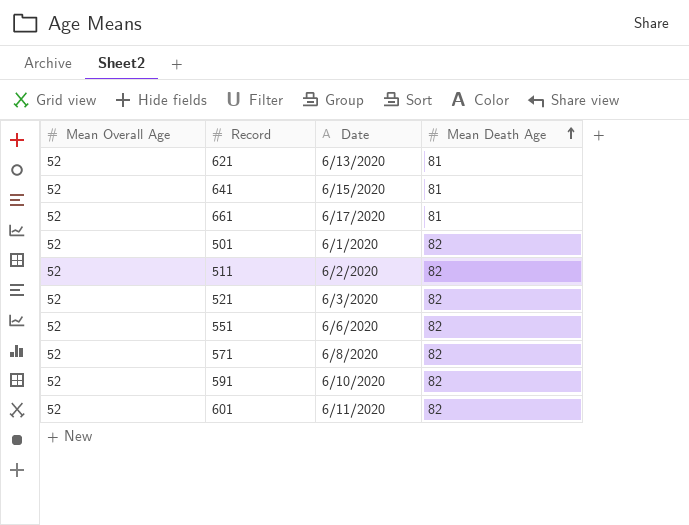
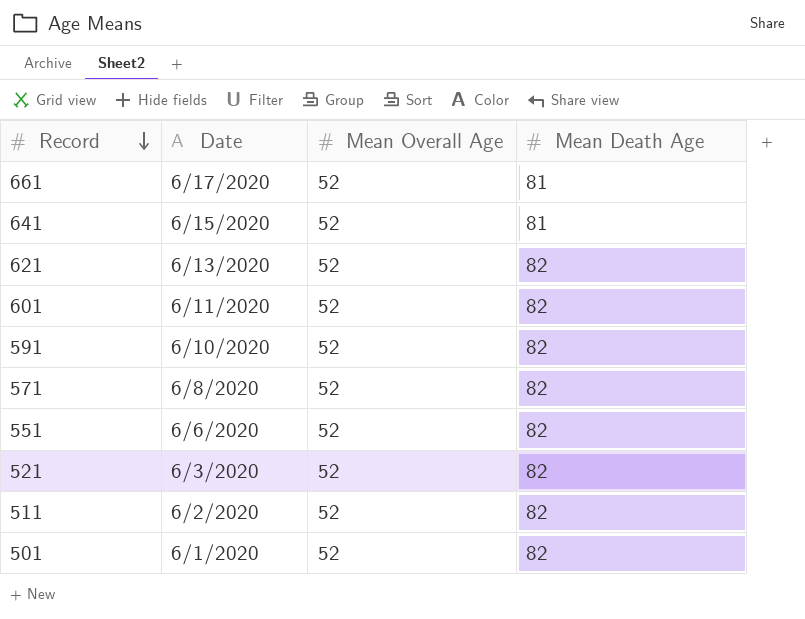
row order: Mean Death Age ascending -> Record descending
column Mean Overall Age | position: 1 -> 3
621 | Mean Death Age: 81 -> 82

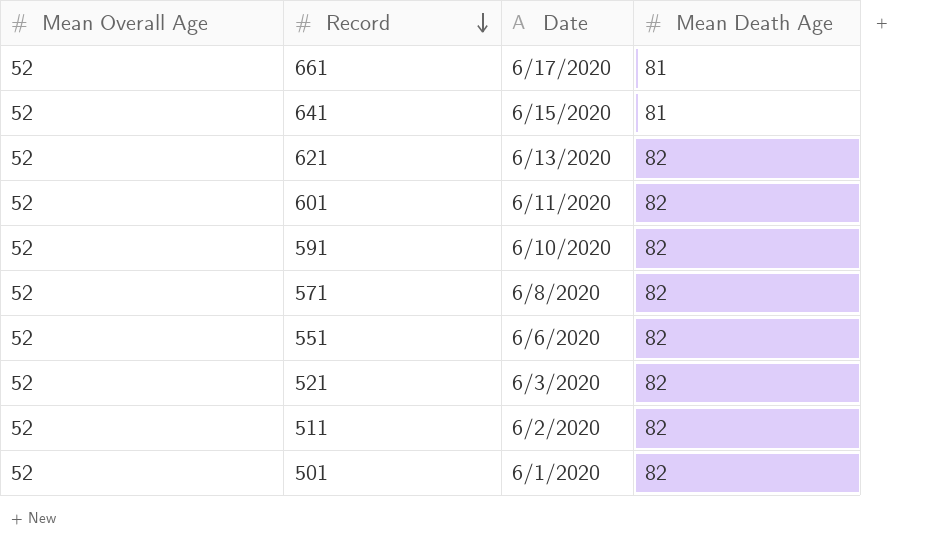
column Mean Overall Age | position: 3 -> 1

